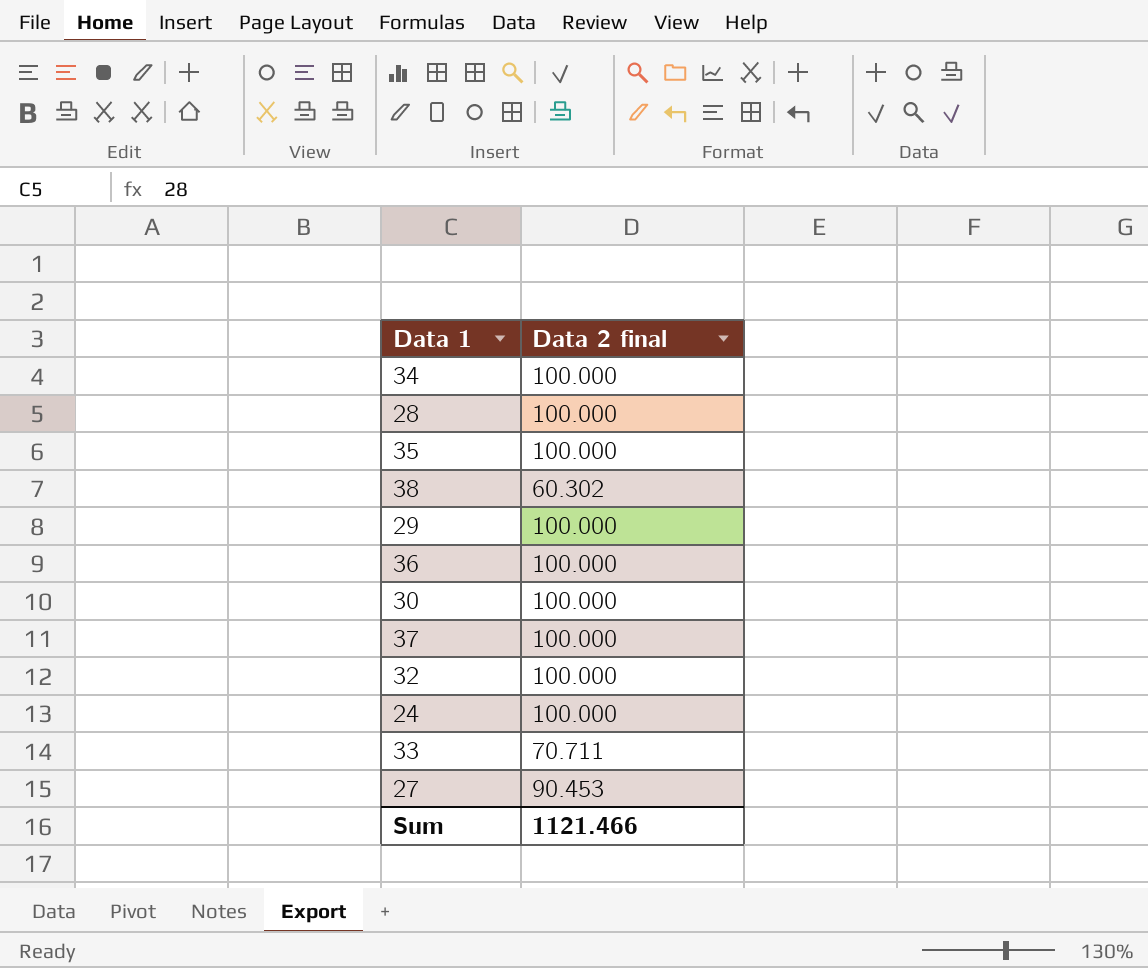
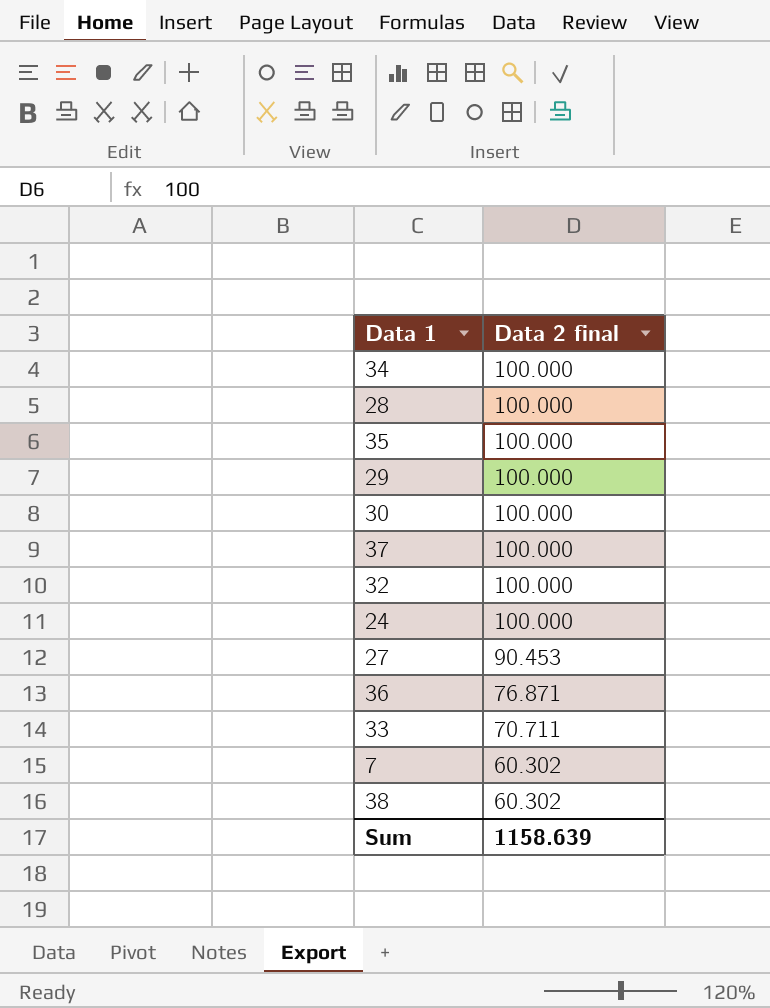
row order: none -> Data 2 final descending
36 | Data 2 final: 100.000 -> 76.871
row 7: none -> 60.302
Sum | Data 2 final: 1121.466 -> 1158.639

